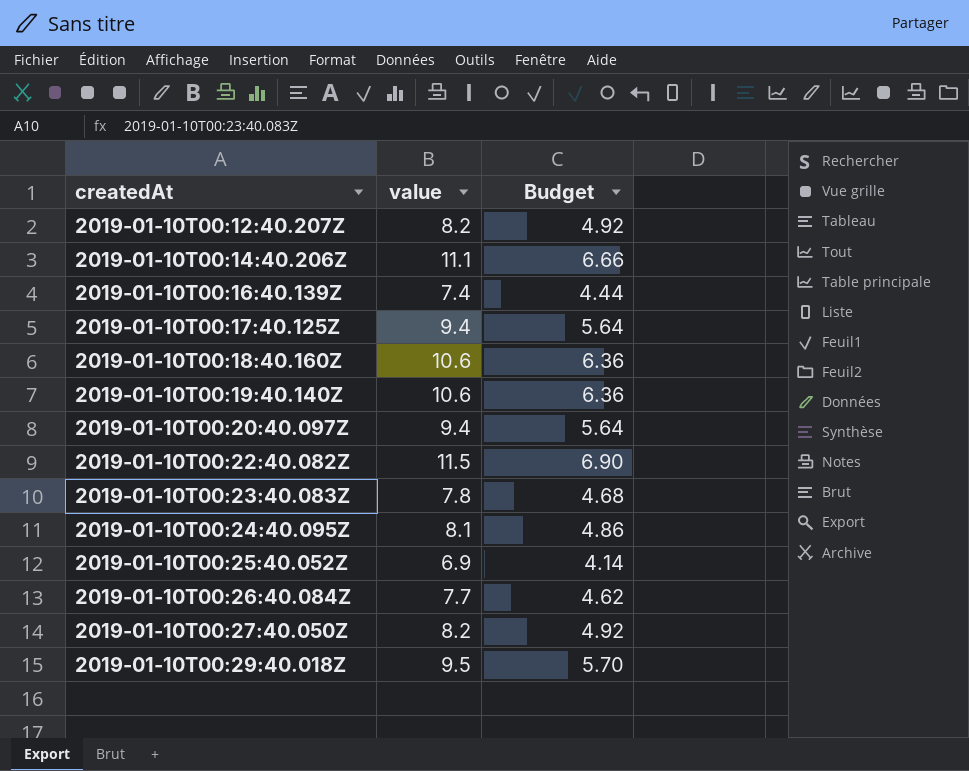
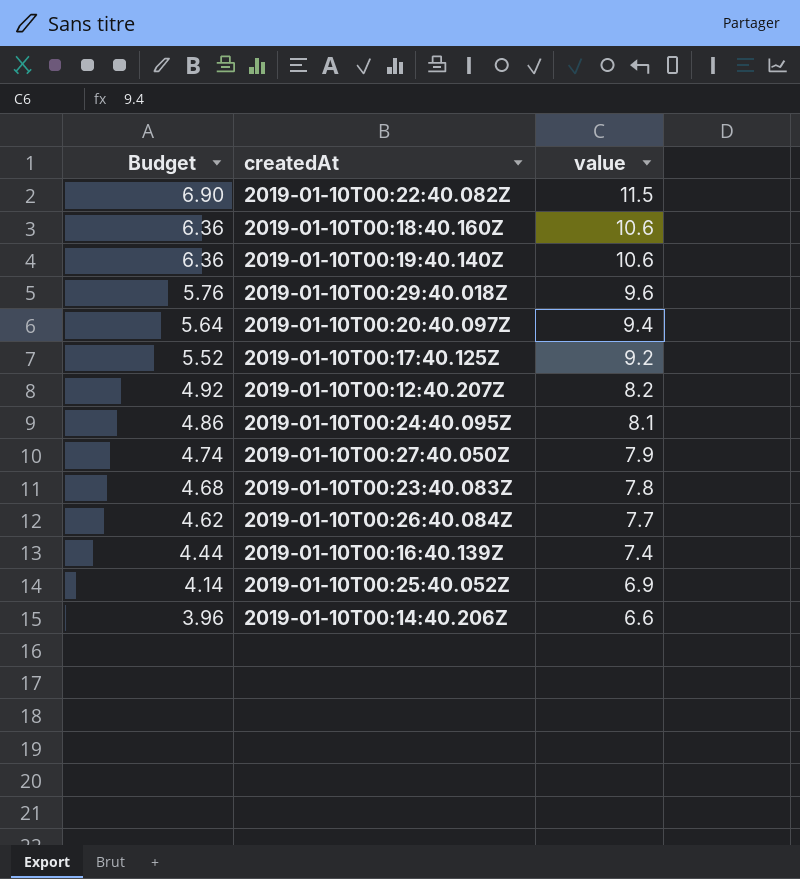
row order: createdAt ascending -> Budget descending
column Budget | position: 3 -> 1
2019-01-10T00:29:40.018Z | Budget: 5.70 -> 5.76
2019-01-10T00:29:40.018Z | value: 9.5 -> 9.6
2019-01-10T00:17:40.125Z | Budget: 5.64 -> 5.52
2019-01-10T00:17:40.125Z | value: 9.4 -> 9.2
2019-01-10T00:27:40.050Z | Budget: 4.92 -> 4.74
2019-01-10T00:27:40.050Z | value: 8.2 -> 7.9
2019-01-10T00:14:40.206Z | Budget: 6.66 -> 3.96
2019-01-10T00:14:40.206Z | value: 11.1 -> 6.6

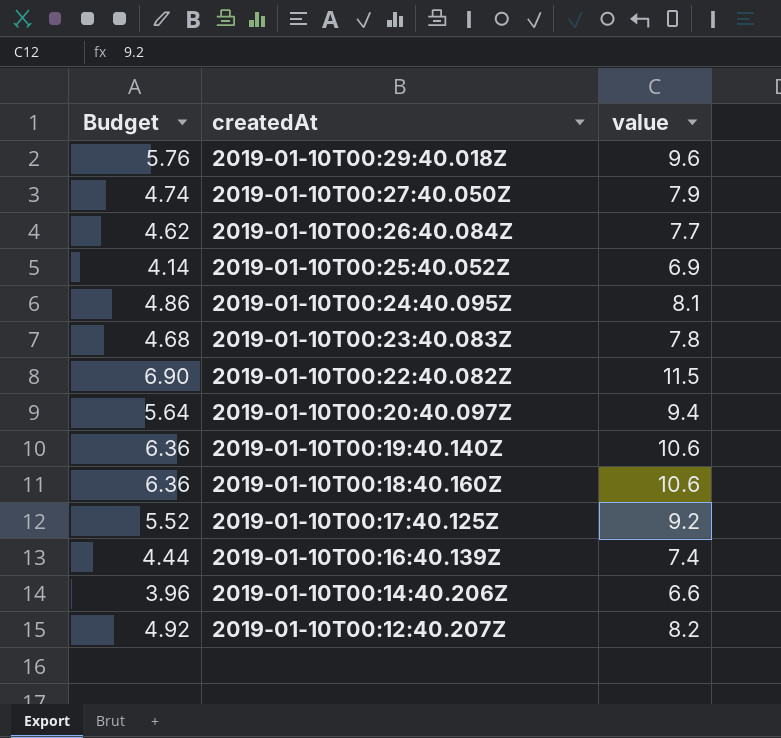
row order: Budget descending -> createdAt descending

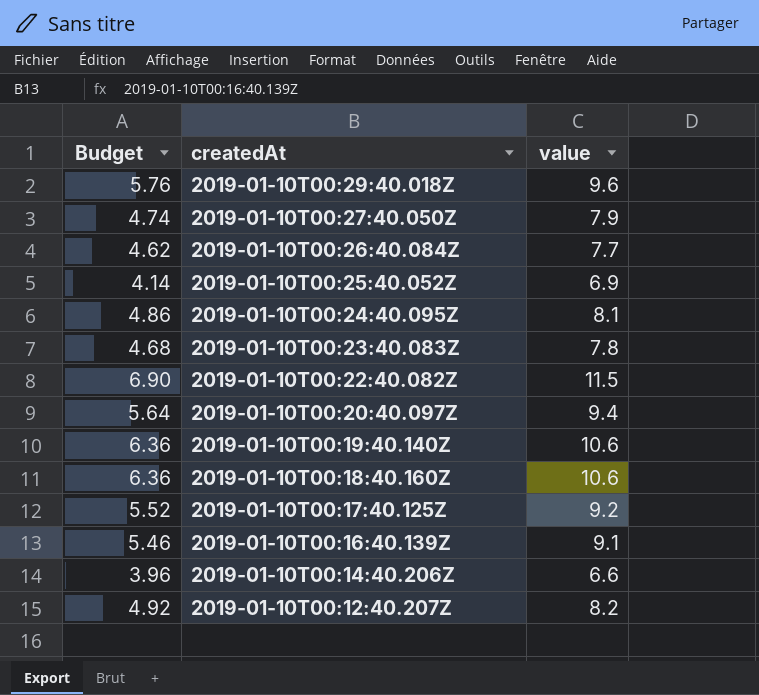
2019-01-10T00:16:40.139Z | Budget: 4.44 -> 5.46
2019-01-10T00:16:40.139Z | value: 7.4 -> 9.1

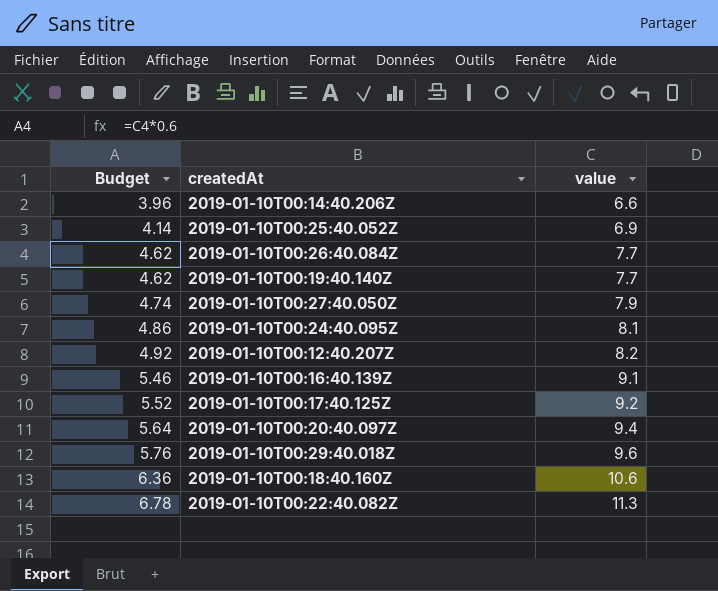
row order: createdAt descending -> Budget ascending
row 2019-01-10T00:23:40.083Z: 4.68 | 7.8 -> none
2019-01-10T00:19:40.140Z | Budget: 6.36 -> 4.62
2019-01-10T00:19:40.140Z | value: 10.6 -> 7.7
2019-01-10T00:22:40.082Z | Budget: 6.90 -> 6.78
2019-01-10T00:22:40.082Z | value: 11.5 -> 11.3

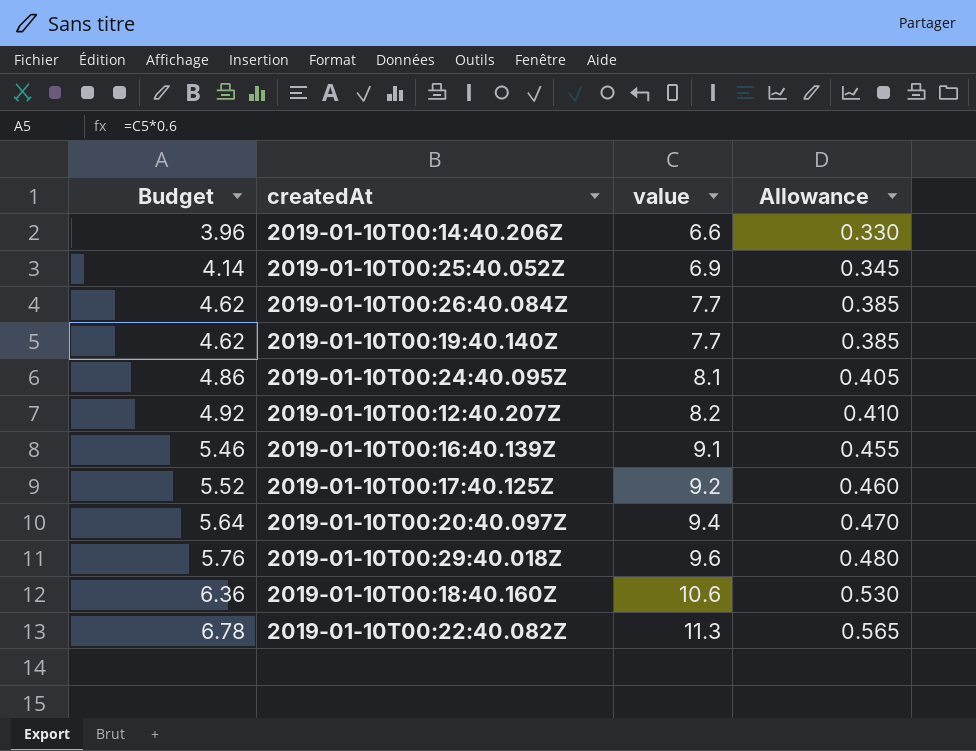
column Allowance | formula: none -> [value] * 0.05
row 2019-01-10T00:27:40.050Z: 4.74 | 7.9 -> none

